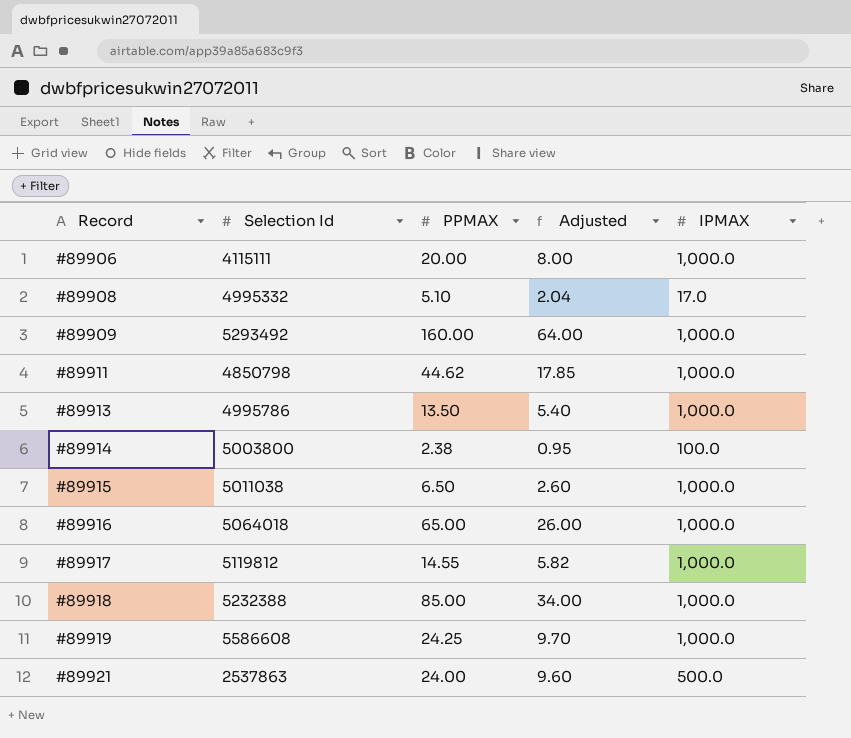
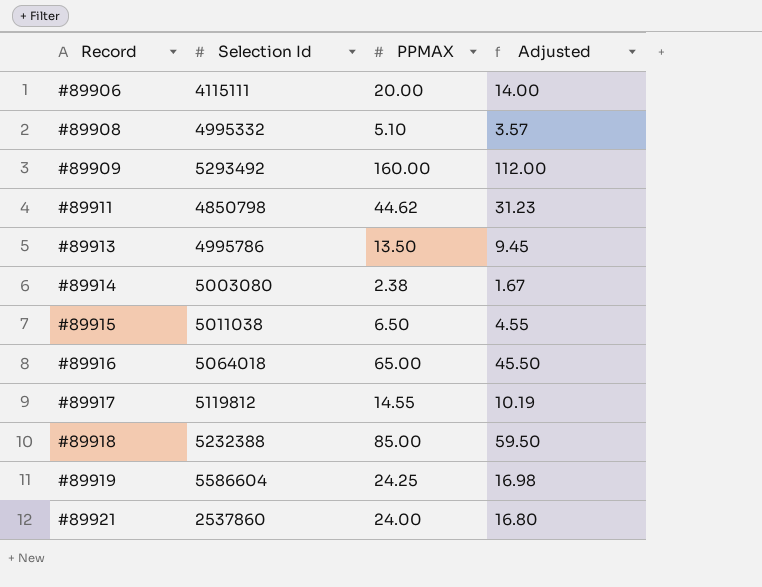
column IPMAX | position: 5 -> none
column Adjusted | formula: [PPMAX] * 0.4 -> [PPMAX] * 0.7
#89914 | Selection Id: 5003800 -> 5003080
#89919 | Selection Id: 5586608 -> 5586604
#89921 | Selection Id: 2537863 -> 2537860

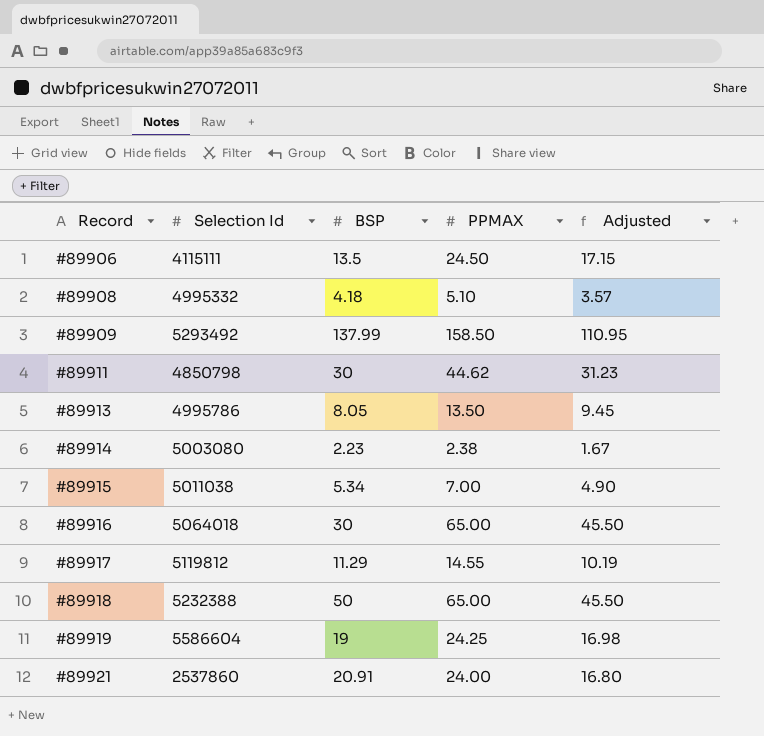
column BSP | position: none -> 3
#89906 | PPMAX: 20.00 -> 24.50
#89906 | Adjusted: 14.00 -> 17.15
#89909 | PPMAX: 160.00 -> 158.50
#89909 | Adjusted: 112.00 -> 110.95
#89915 | PPMAX: 6.50 -> 7.00
#89915 | Adjusted: 4.55 -> 4.90
#89918 | PPMAX: 85.00 -> 65.00
#89918 | Adjusted: 59.50 -> 45.50

